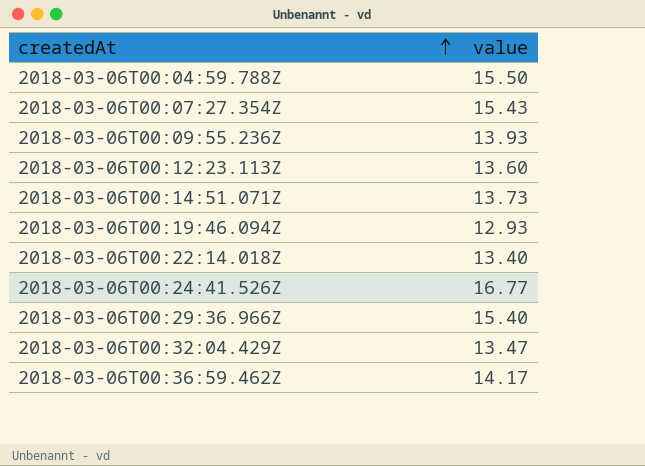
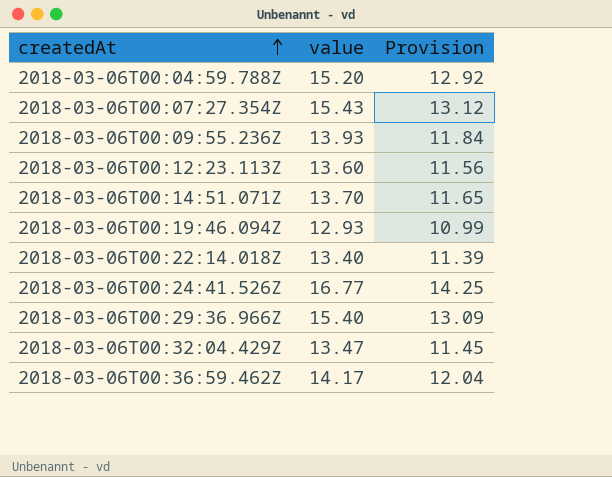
column Provision | formula: none -> [value] * 0.85
2018-03-06T00:04:59.788Z | value: 15.50 -> 15.20
2018-03-06T00:14:51.071Z | value: 13.73 -> 13.70

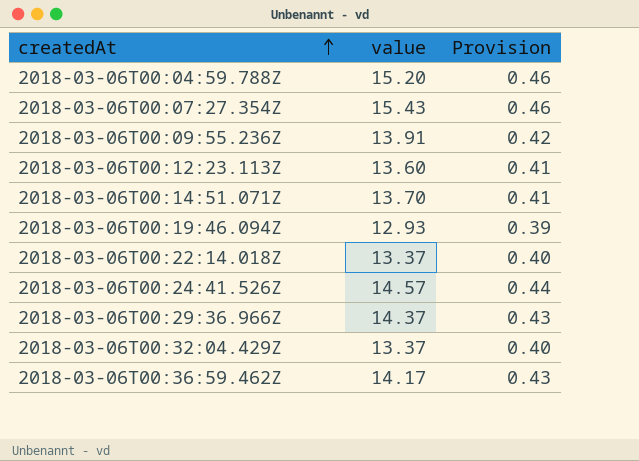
column Provision | formula: [value] * 0.85 -> [value] * 0.03
2018-03-06T00:09:55.236Z | value: 13.93 -> 13.91
2018-03-06T00:22:14.018Z | value: 13.40 -> 13.37
2018-03-06T00:24:41.526Z | value: 16.77 -> 14.57
2018-03-06T00:29:36.966Z | value: 15.40 -> 14.37
2018-03-06T00:32:04.429Z | value: 13.47 -> 13.37

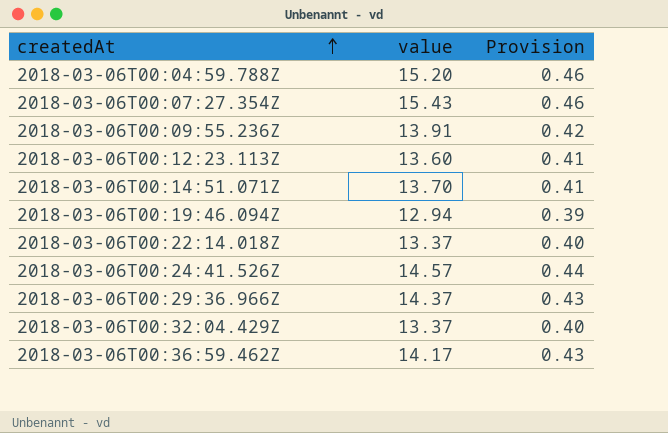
2018-03-06T00:19:46.094Z | value: 12.93 -> 12.94

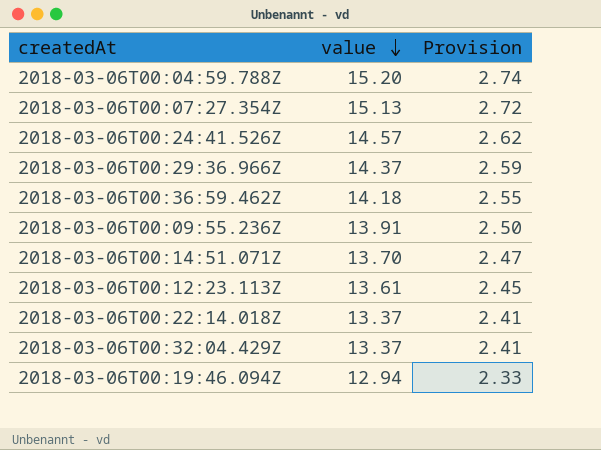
row order: createdAt ascending -> value descending
column Provision | formula: [value] * 0.03 -> [value] * 0.18
2018-03-06T00:07:27.354Z | value: 15.43 -> 15.13
2018-03-06T00:36:59.462Z | value: 14.17 -> 14.18
2018-03-06T00:12:23.113Z | value: 13.60 -> 13.61

